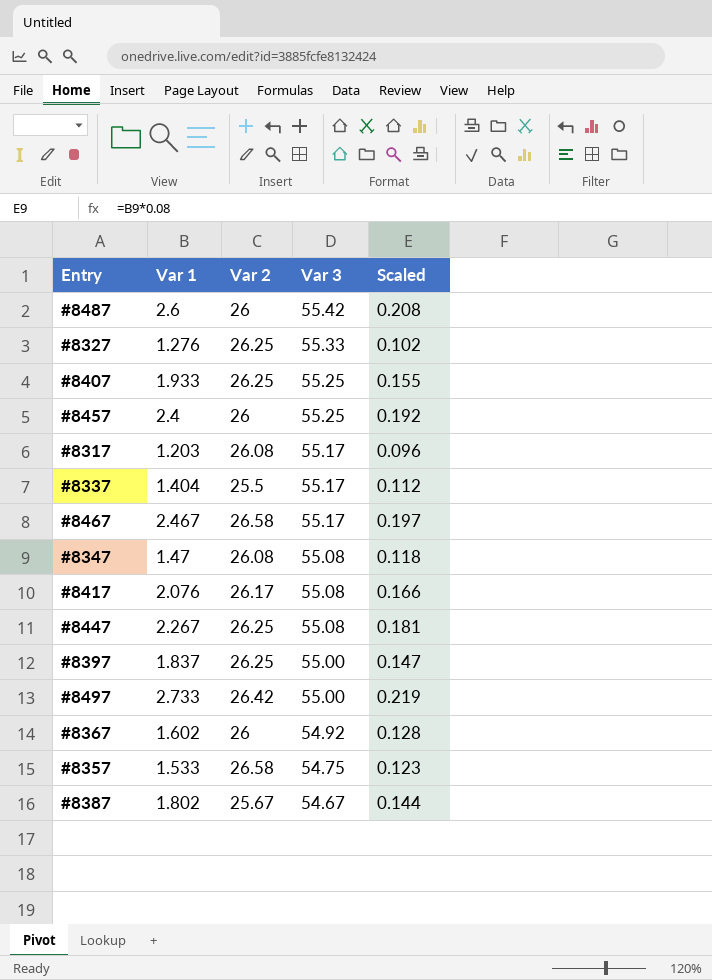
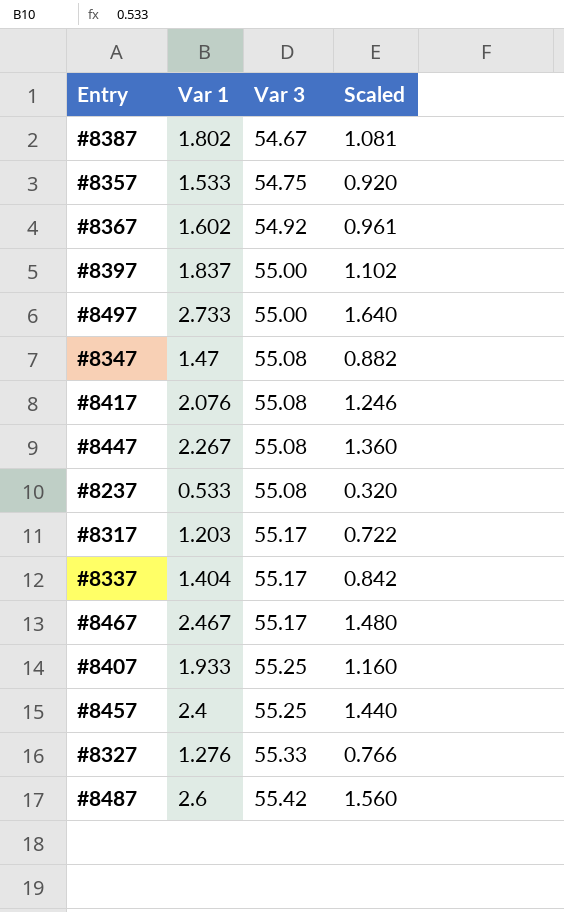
row order: Var 3 descending -> Var 3 ascending
column Var 2 | position: 3 -> none
column Scaled | formula: [Var 1] * 0.08 -> [Var 1] * 0.6
row #8237: none -> 0.533 | 55.08 | 0.320

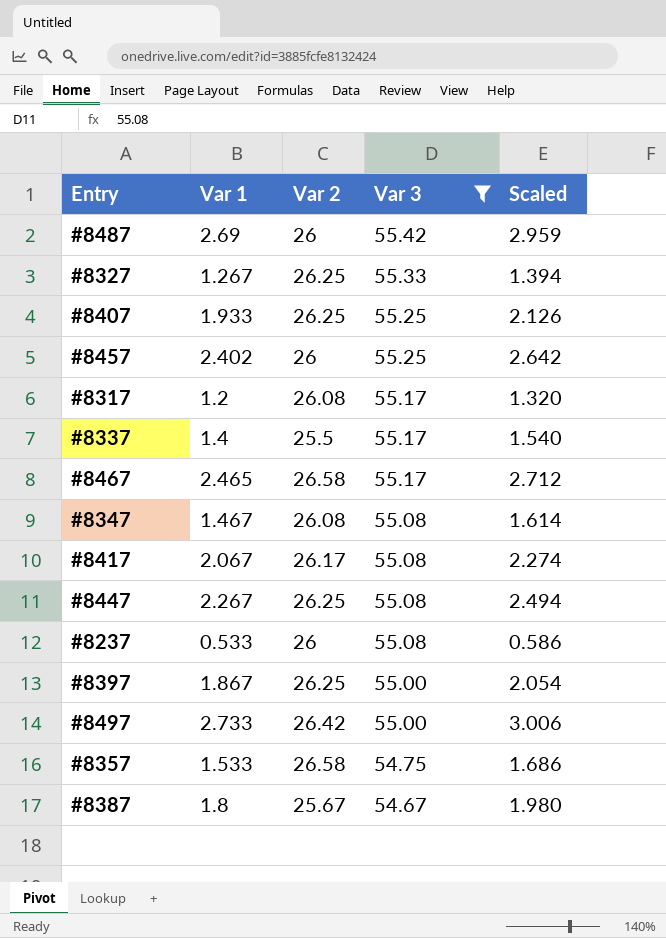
filter: none -> Var 3 != 54.92
row order: Var 3 ascending -> Var 3 descending
column Var 2 | position: none -> 3
column Scaled | formula: [Var 1] * 0.6 -> [Var 1] * 1.1
#8487 | Var 1: 2.6 -> 2.69
#8327 | Var 1: 1.276 -> 1.267
#8457 | Var 1: 2.4 -> 2.402
#8317 | Var 1: 1.203 -> 1.2
#8337 | Var 1: 1.404 -> 1.4
#8467 | Var 1: 2.467 -> 2.465
#8347 | Var 1: 1.47 -> 1.467
#8417 | Var 1: 2.076 -> 2.067
#8397 | Var 1: 1.837 -> 1.867
#8387 | Var 1: 1.802 -> 1.8

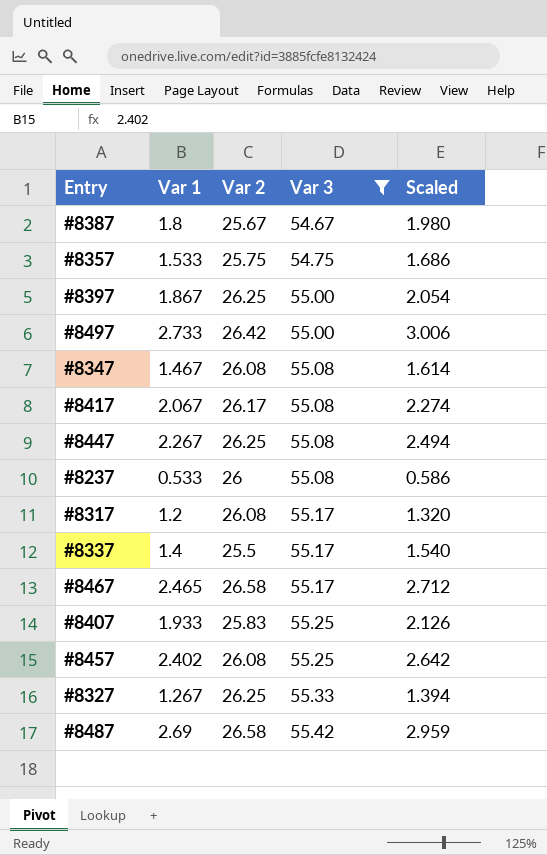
row order: Var 3 descending -> Var 3 ascending
#8357 | Var 2: 26.58 -> 25.75
#8407 | Var 2: 26.25 -> 25.83
#8457 | Var 2: 26 -> 26.08
#8487 | Var 2: 26 -> 26.58

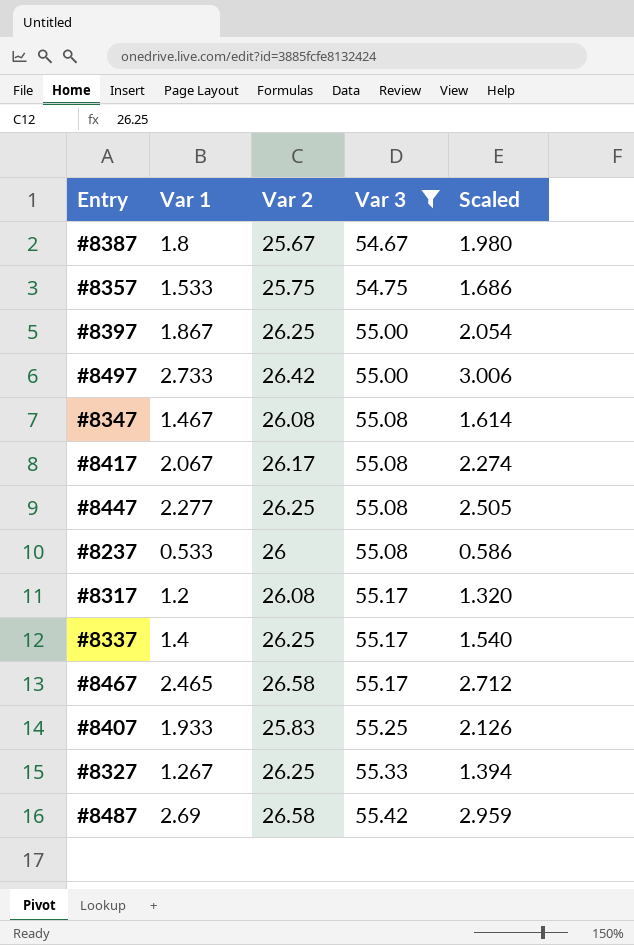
row #8457: 2.402 | 26.08 | 55.25 | 2.642 -> none
#8447 | Var 1: 2.267 -> 2.277
#8447 | Scaled: 2.494 -> 2.505
#8337 | Var 2: 25.5 -> 26.25

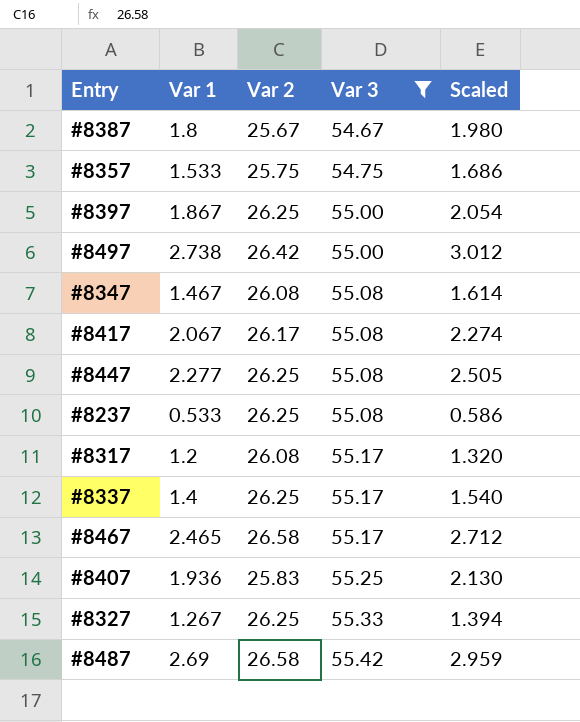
#8497 | Var 1: 2.733 -> 2.738
#8497 | Scaled: 3.006 -> 3.012
#8237 | Var 2: 26 -> 26.25
#8407 | Var 1: 1.933 -> 1.936
#8407 | Scaled: 2.126 -> 2.130

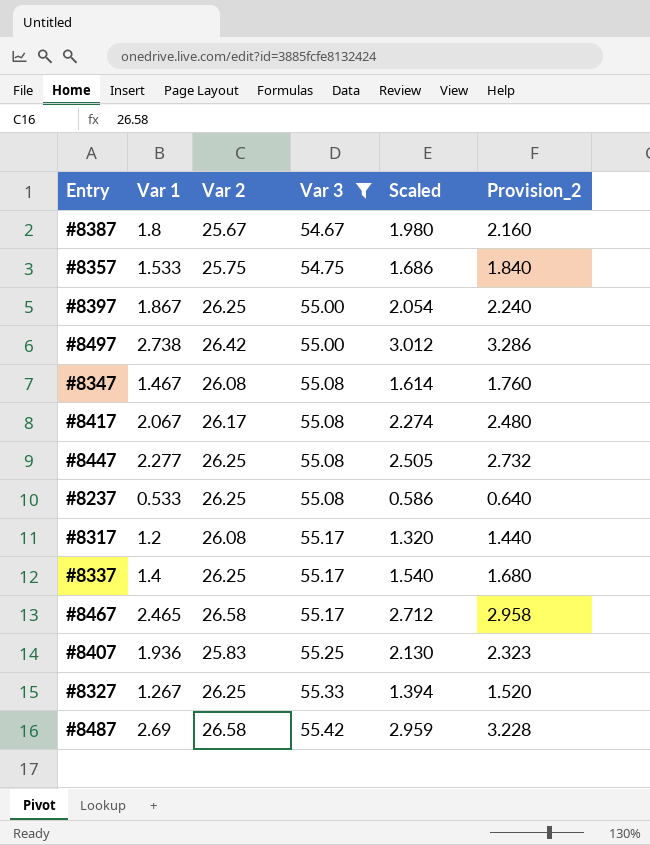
column Provision_2 | formula: none -> [Var 1] * 1.2

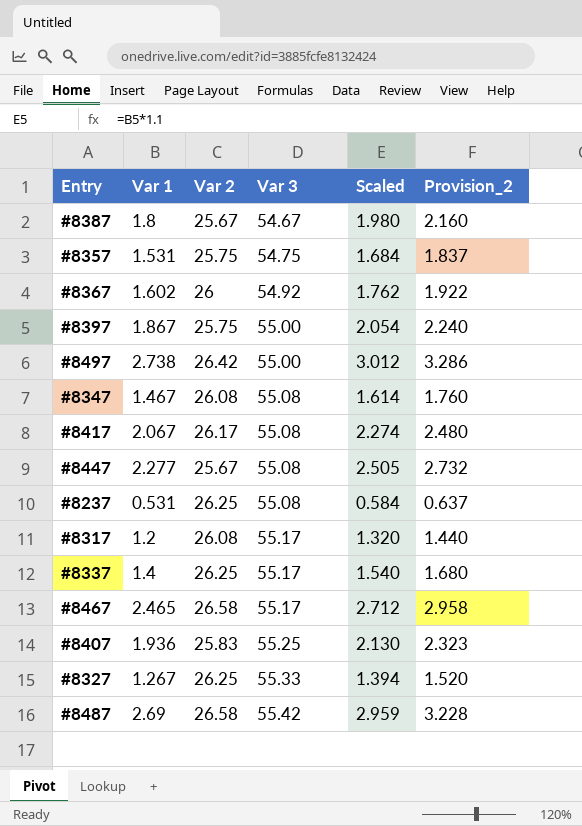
filter: Var 3 != 54.92 -> none
#8357 | Var 1: 1.533 -> 1.531
#8357 | Scaled: 1.686 -> 1.684
#8357 | Provision_2: 1.840 -> 1.837
#8397 | Var 2: 26.25 -> 25.75
#8447 | Var 2: 26.25 -> 25.67
#8237 | Var 1: 0.533 -> 0.531
#8237 | Scaled: 0.586 -> 0.584
#8237 | Provision_2: 0.640 -> 0.637

